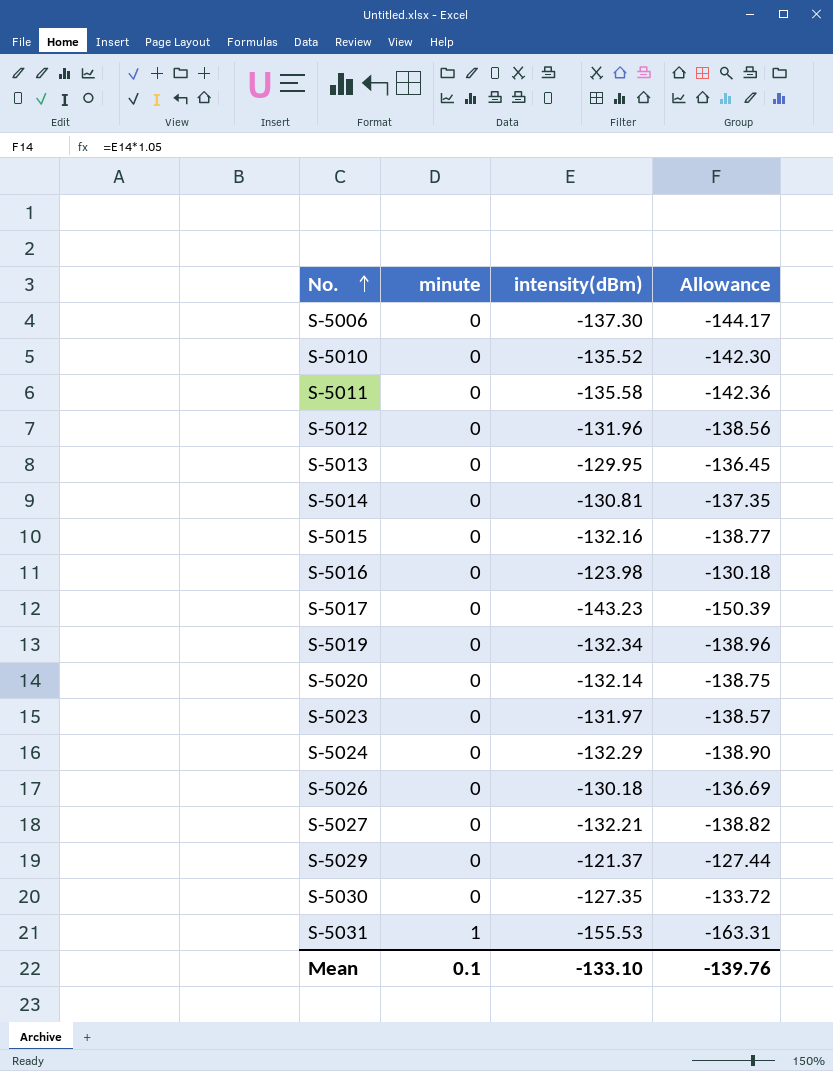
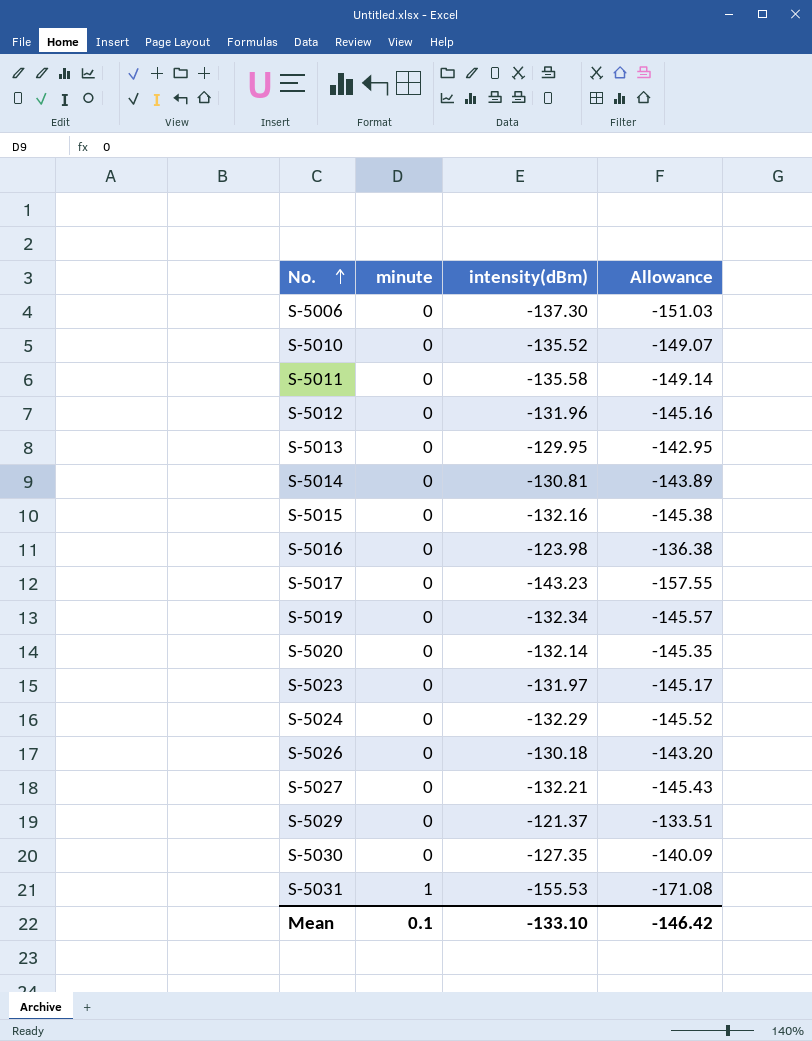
column Allowance | formula: [intensity(dBm)] * 1.05 -> [intensity(dBm)] * 1.1
Mean | Allowance: -139.76 -> -146.42

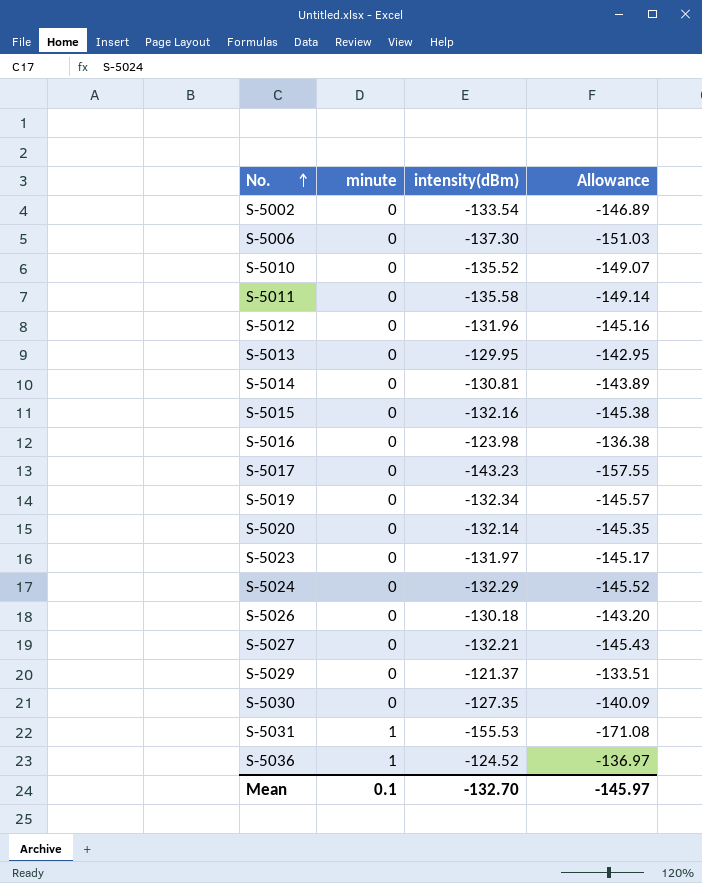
row S-5002: none -> 0 | -133.54 | -146.89
row S-5036: none -> 1 | -124.52 | -136.97
Mean | intensity(dBm): -133.10 -> -132.70
Mean | Allowance: -146.42 -> -145.97

